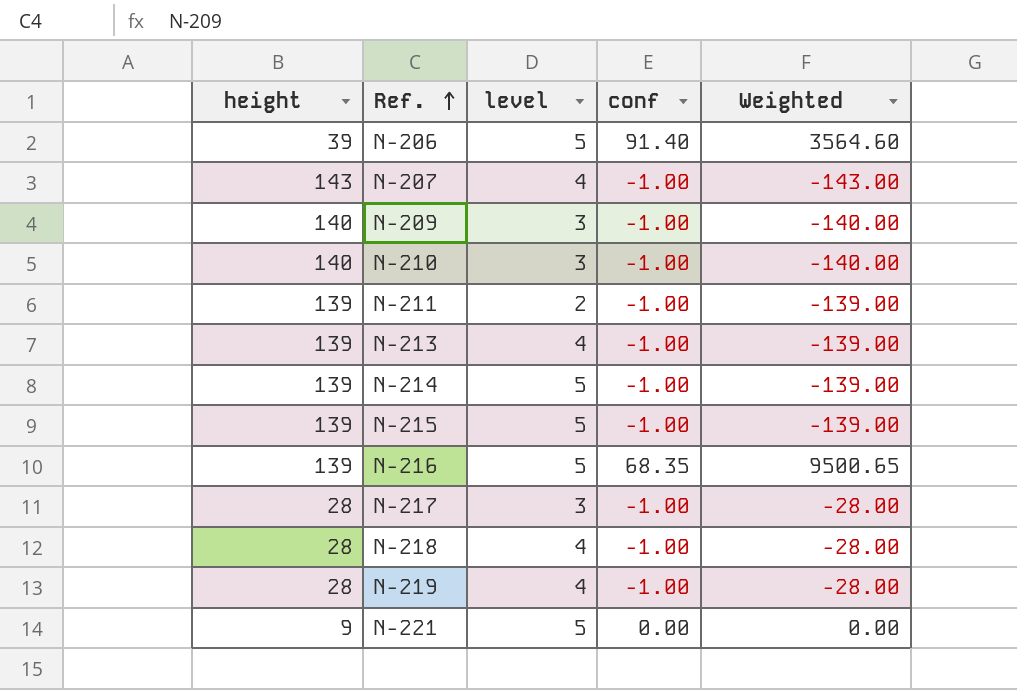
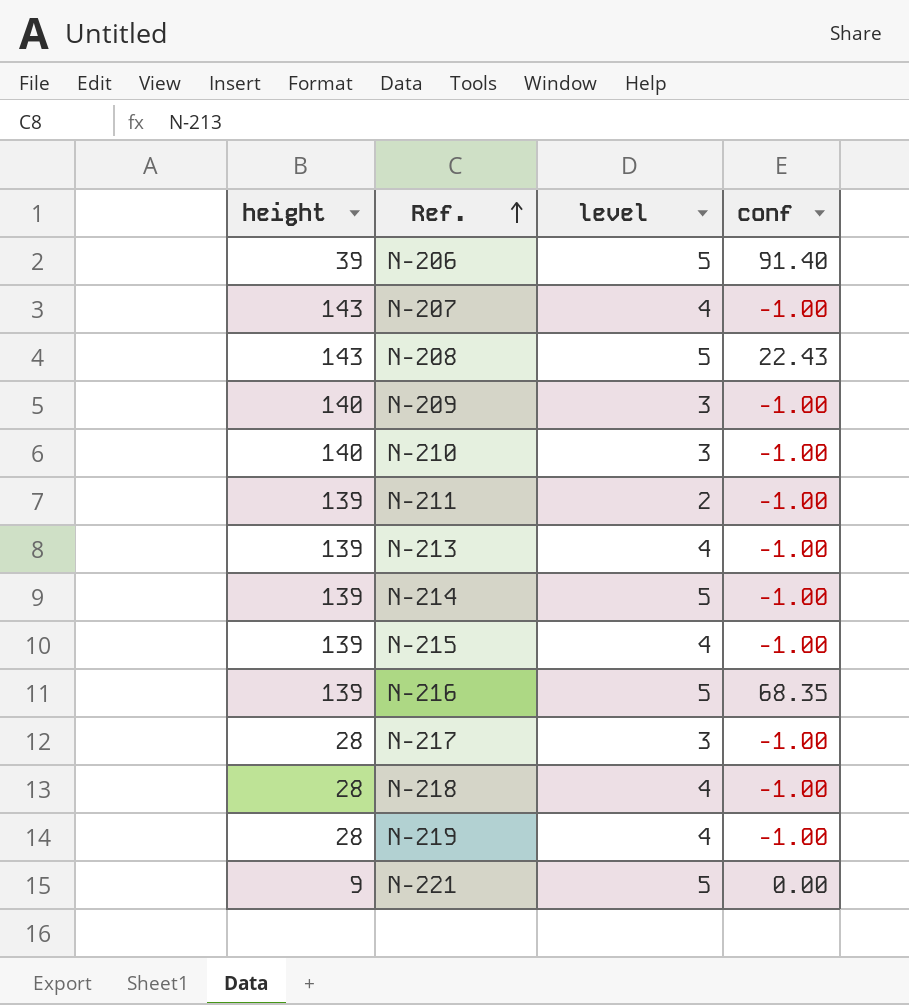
column Weighted | formula: [height] * [conf] -> none
row N-208: none -> 143 | 5 | 22.43
N-215 | level: 5 -> 4

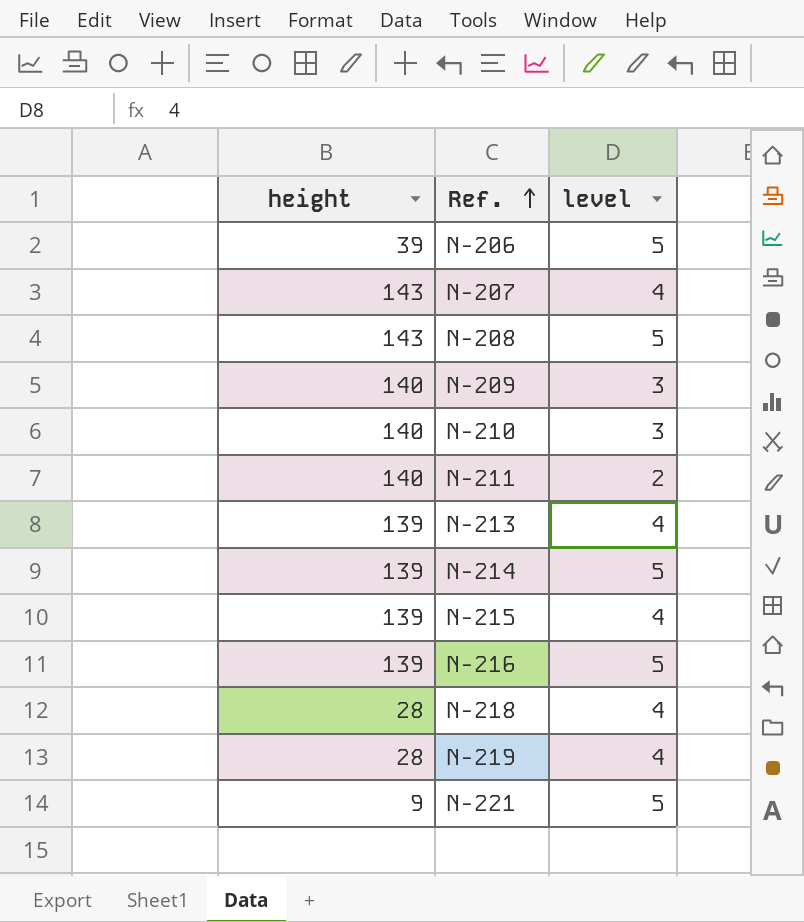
column conf | position: 4 -> none
row N-217: 28 | 3 | -1.00 -> none
N-211 | height: 139 -> 140

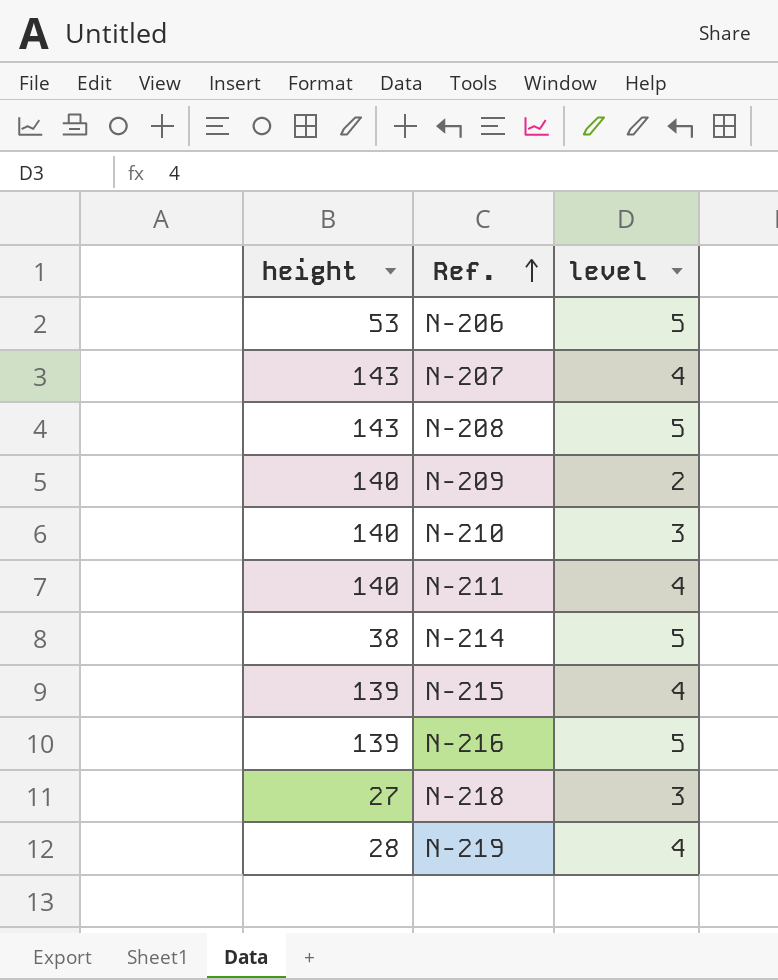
row N-213: 139 | 4 -> none
row N-221: 9 | 5 -> none
N-206 | height: 39 -> 53
N-209 | level: 3 -> 2
N-211 | level: 2 -> 4
N-214 | height: 139 -> 38
N-218 | height: 28 -> 27
N-218 | level: 4 -> 3

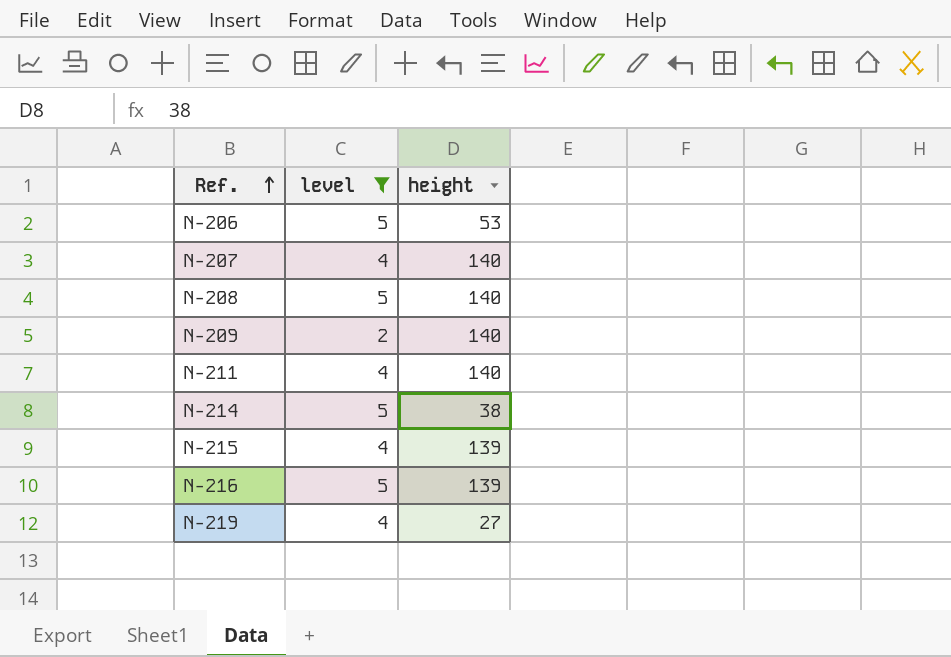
filter: none -> level != 3
column height | position: 1 -> 3
N-207 | height: 143 -> 140
N-208 | height: 143 -> 140
N-219 | height: 28 -> 27

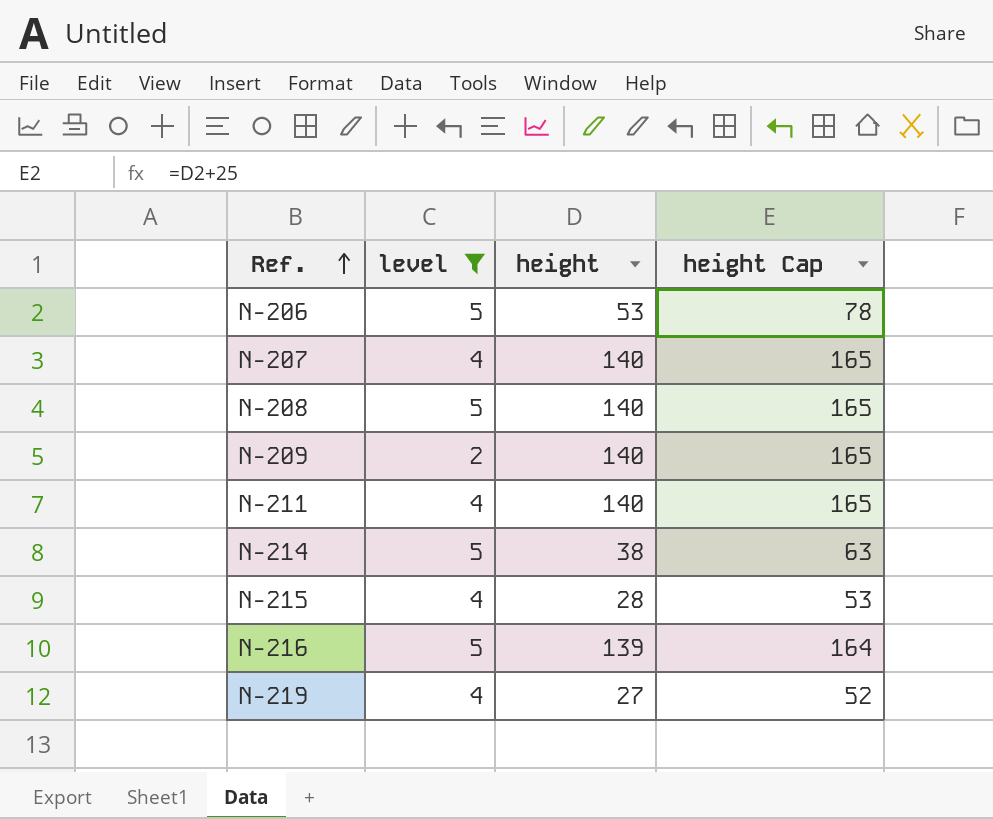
column height Cap | formula: none -> [height] + 25
N-215 | height: 139 -> 28

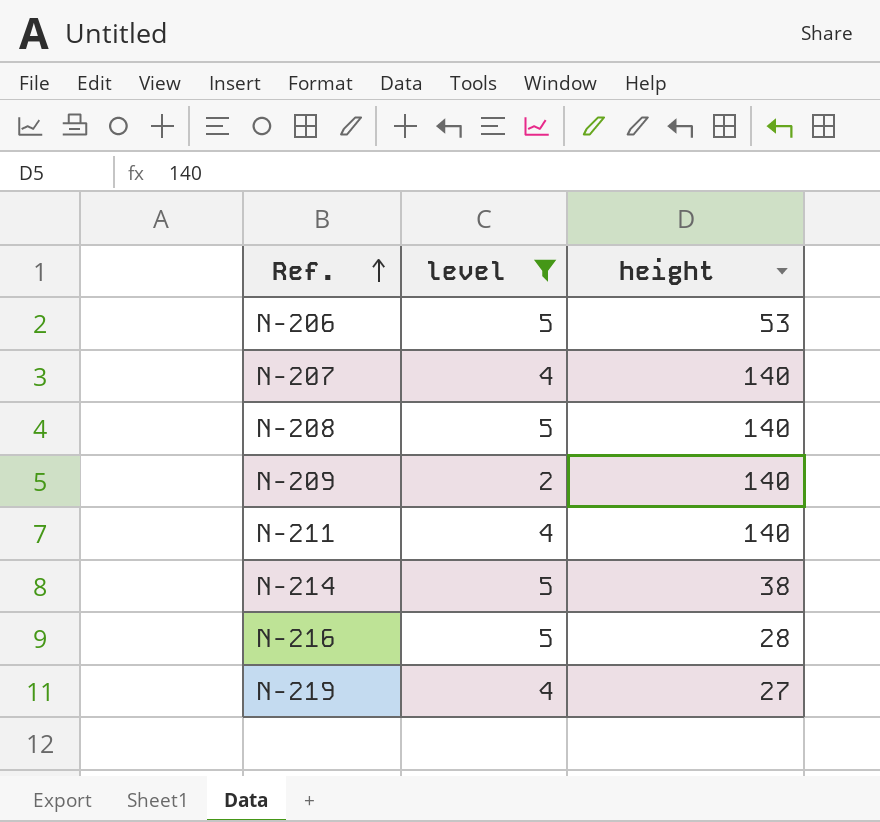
column height Cap | formula: [height] + 25 -> none
row N-215: 4 | 28 | 53 -> none
N-216 | height: 139 -> 28

